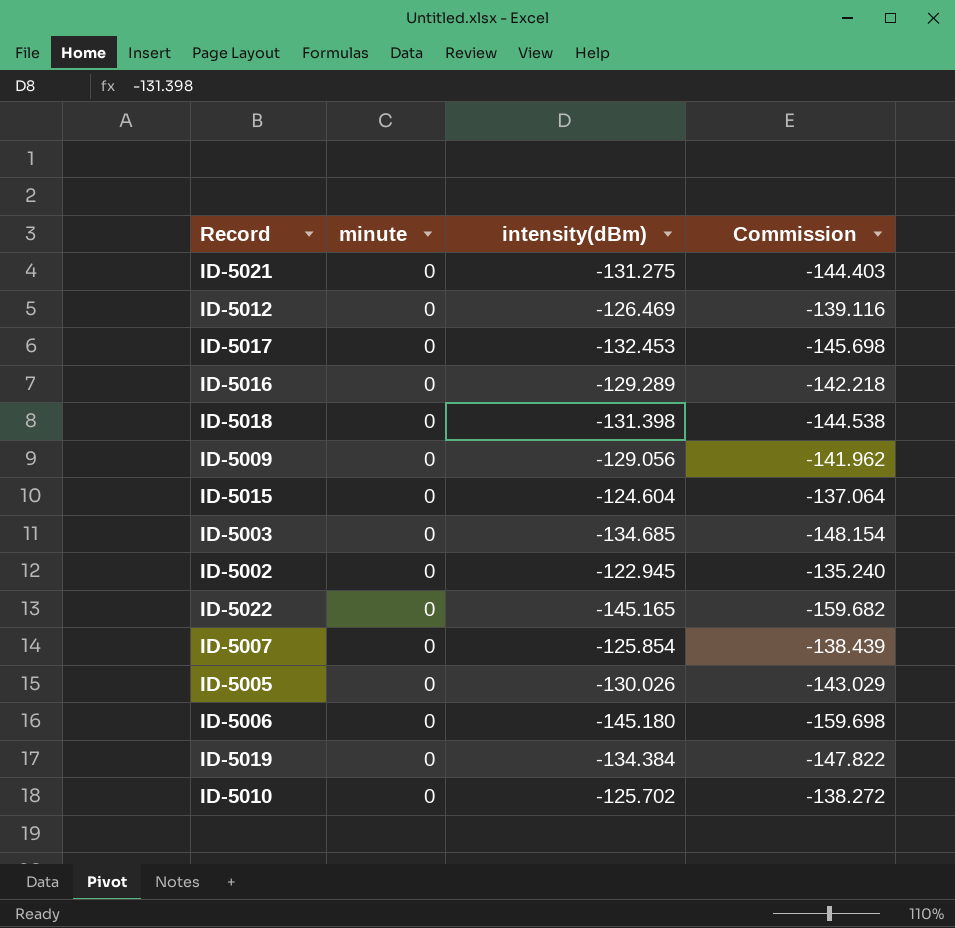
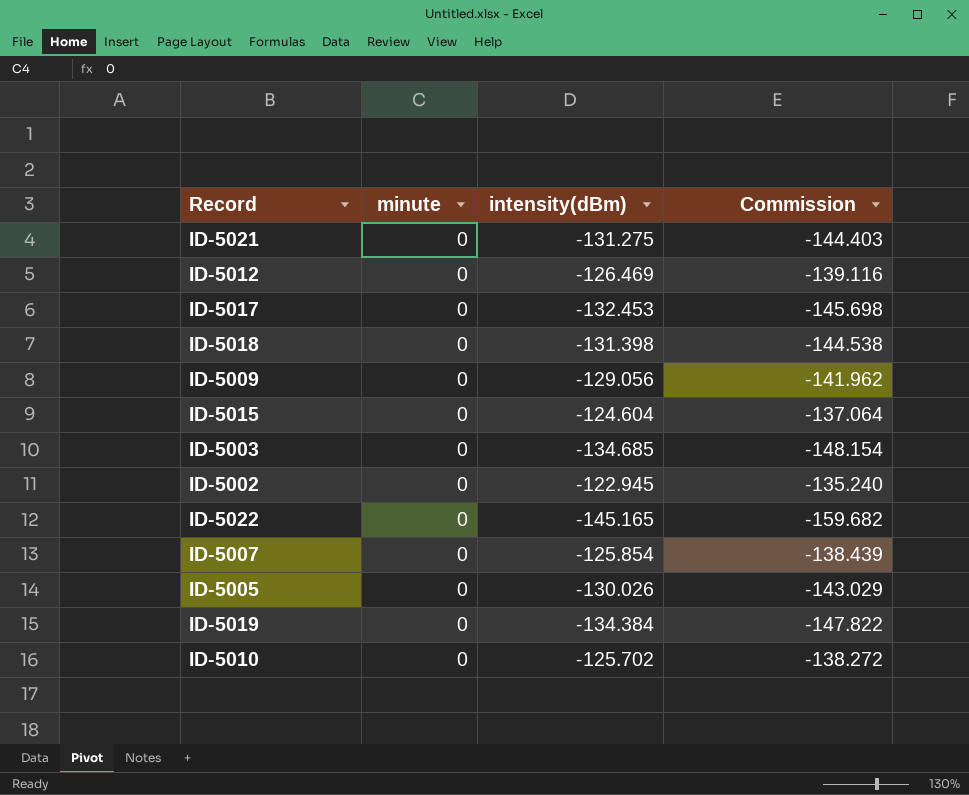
row ID-5016: 0 | -129.289 | -142.218 -> none
row ID-5006: 0 | -145.180 | -159.698 -> none

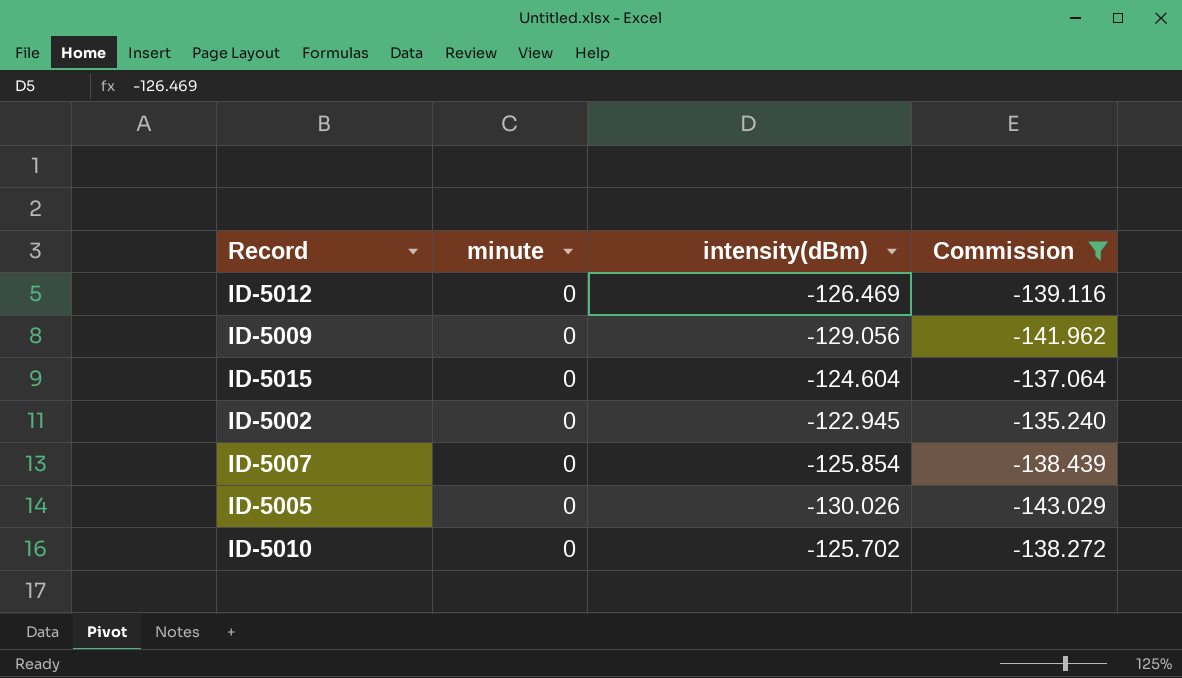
filter: none -> Commission >= -143.029

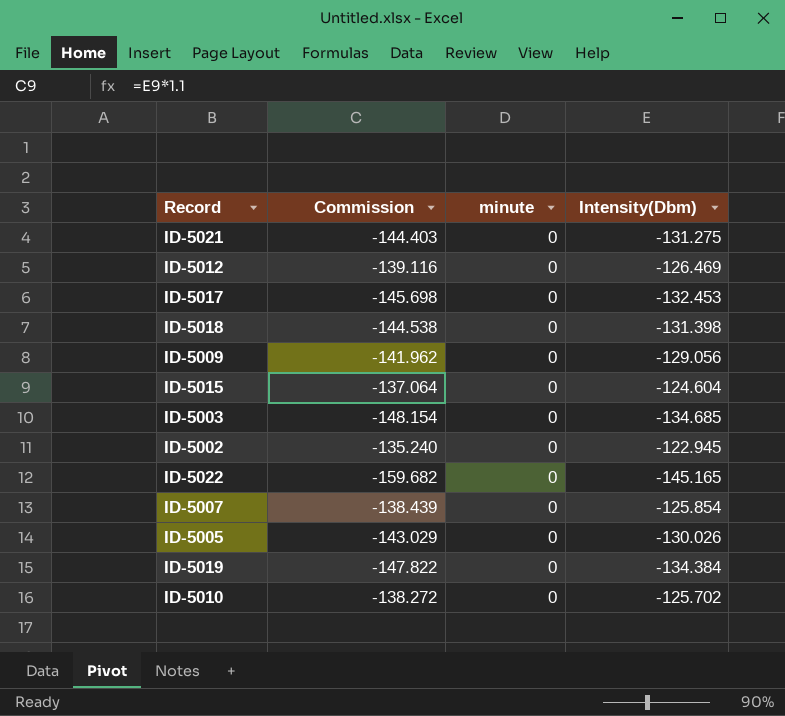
filter: Commission >= -143.029 -> none
column Commission | position: 4 -> 2
column name: intensity(dBm) -> Intensity(Dbm)

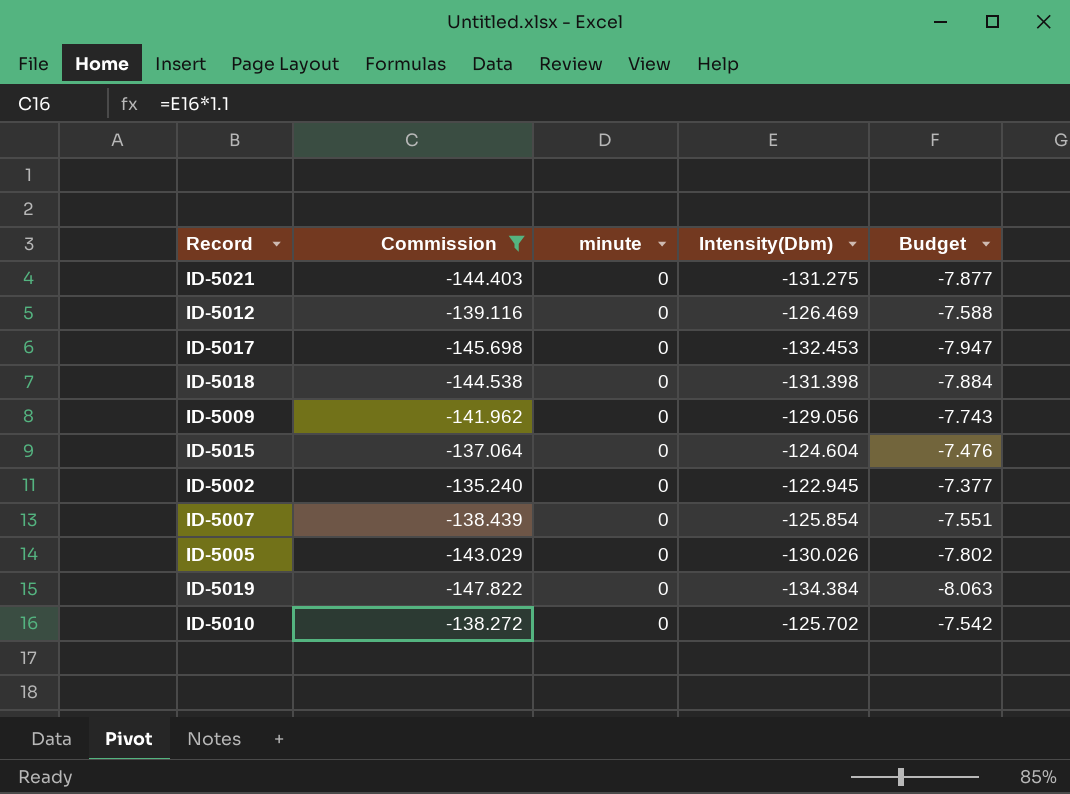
filter: none -> Commission >= -147.822
column Budget | formula: none -> [Intensity(Dbm)] * 0.06

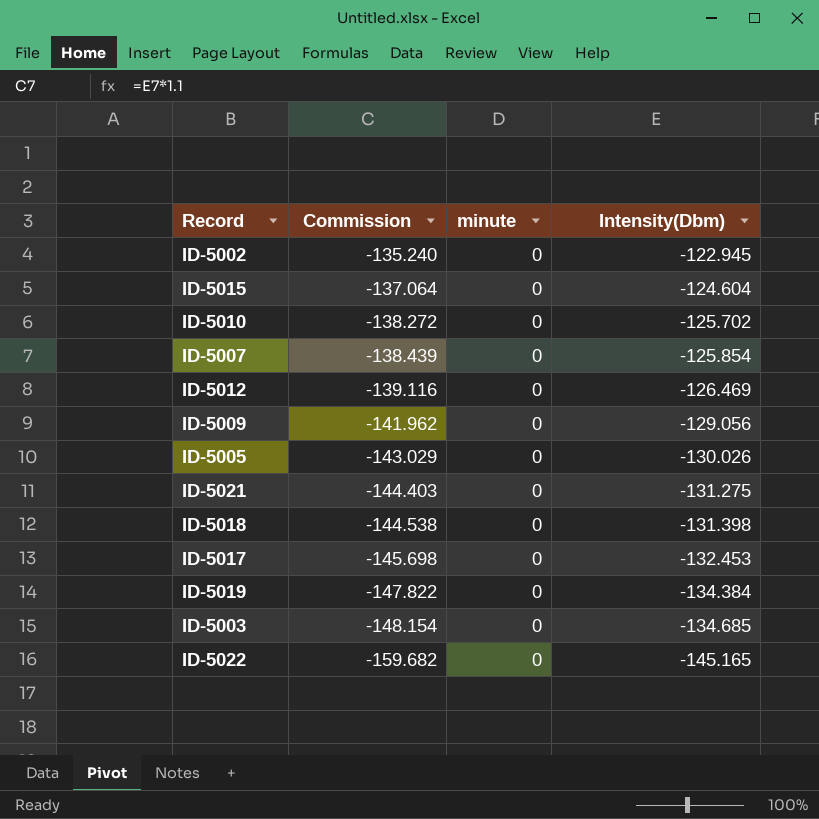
filter: Commission >= -147.822 -> none
row order: none -> Commission descending
column Budget | formula: [Intensity(Dbm)] * 0.06 -> none

